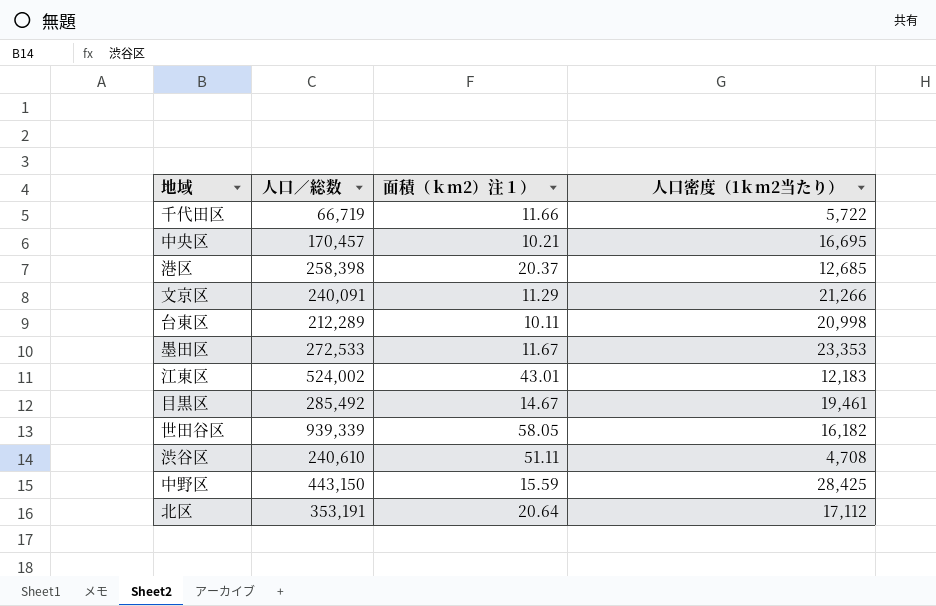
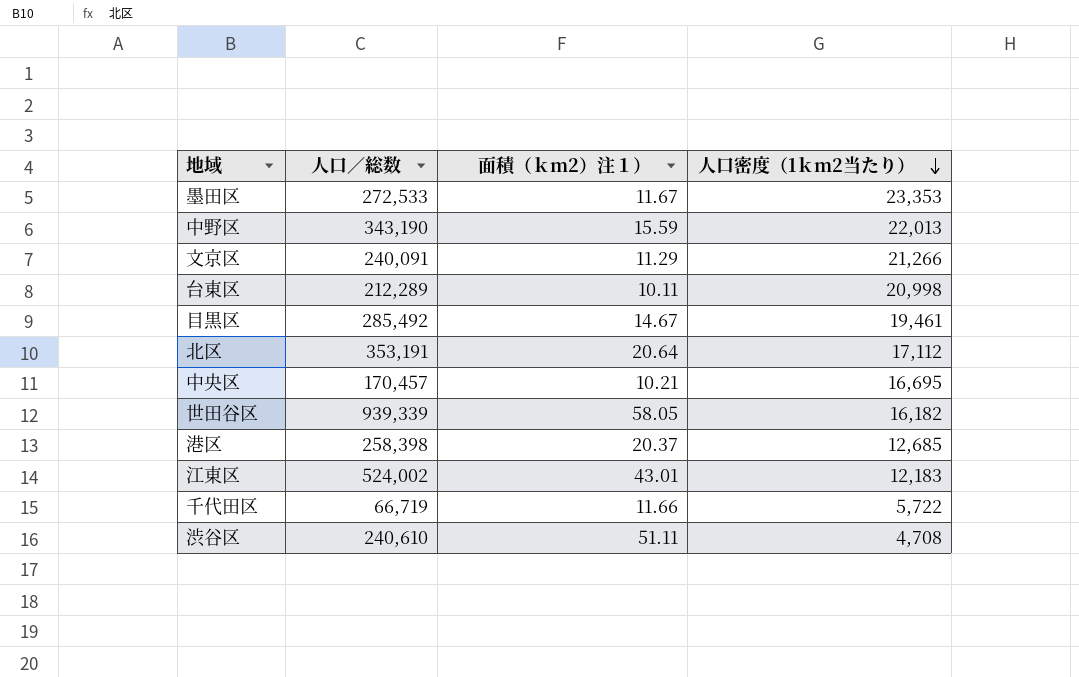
row order: none -> 人口密度（1ｋm2当たり） descending
中野区 | 人口／総数: 443,150 -> 343,190
中野区 | 人口密度（1ｋm2当たり）: 28,425 -> 22,013

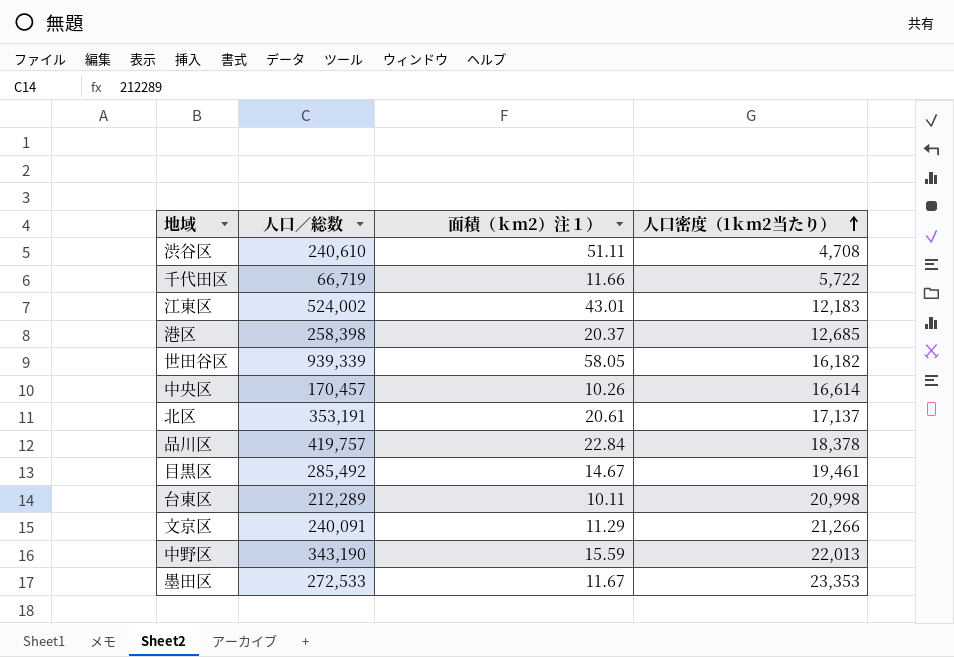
row order: 人口密度（1ｋm2当たり） descending -> 人口密度（1ｋm2当たり） ascending
中央区 | 面積（ｋm2）注１）: 10.21 -> 10.26
中央区 | 人口密度（1ｋm2当たり）: 16,695 -> 16,614
北区 | 面積（ｋm2）注１）: 20.64 -> 20.61
北区 | 人口密度（1ｋm2当たり）: 17,112 -> 17,137
row 品川区: none -> 419,757 | 22.84 | 18,378

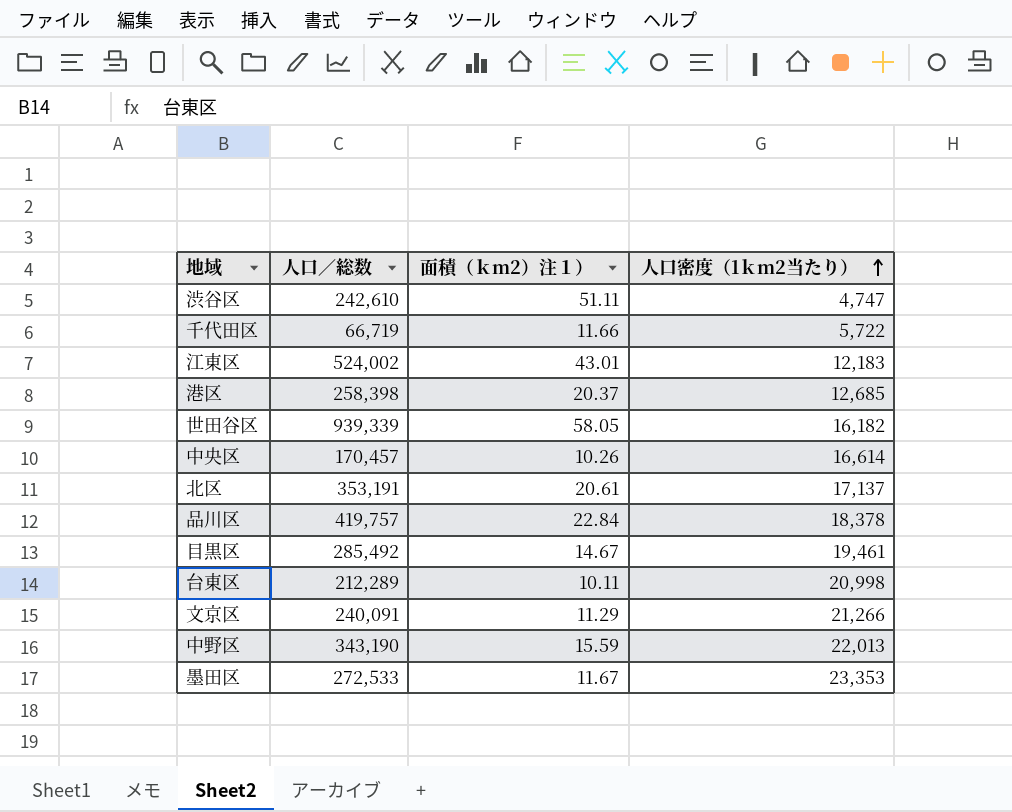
渋谷区 | 人口／総数: 240,610 -> 242,610
渋谷区 | 人口密度（1ｋm2当たり）: 4,708 -> 4,747

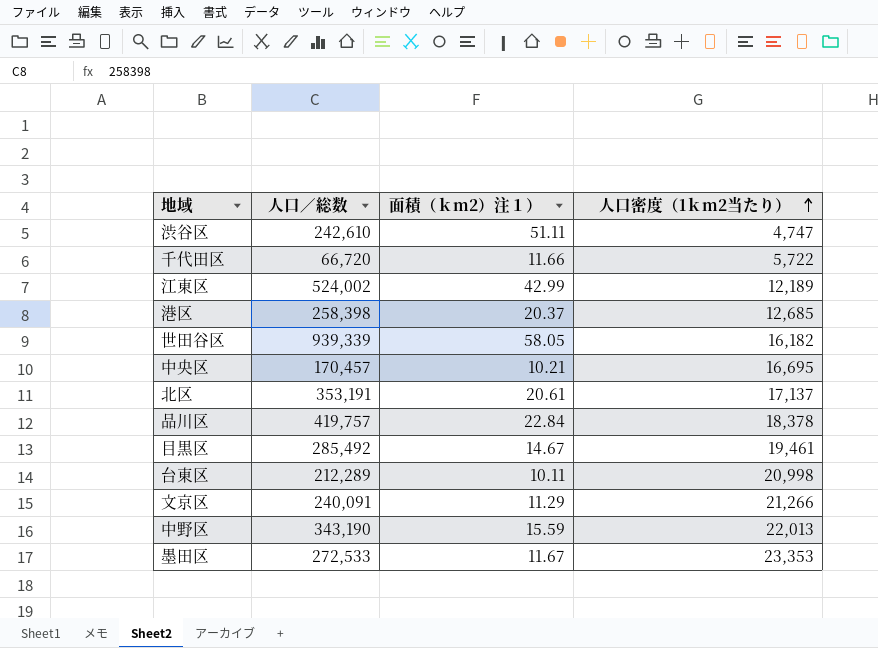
千代田区 | 人口／総数: 66,719 -> 66,720
江東区 | 面積（ｋm2）注１）: 43.01 -> 42.99
江東区 | 人口密度（1ｋm2当たり）: 12,183 -> 12,189
中央区 | 面積（ｋm2）注１）: 10.26 -> 10.21
中央区 | 人口密度（1ｋm2当たり）: 16,614 -> 16,695

